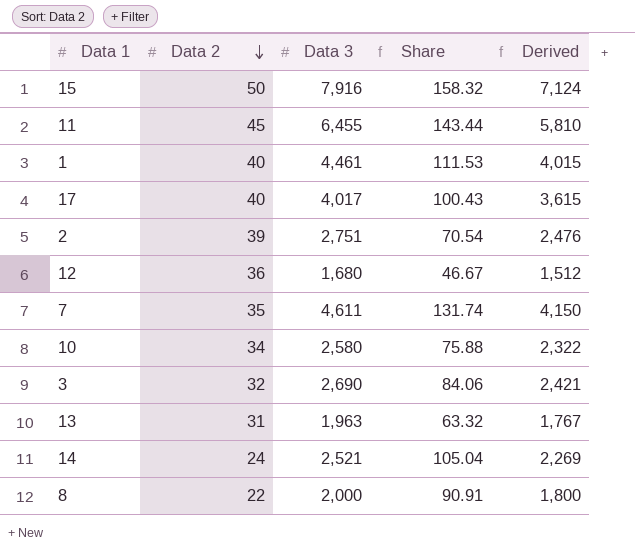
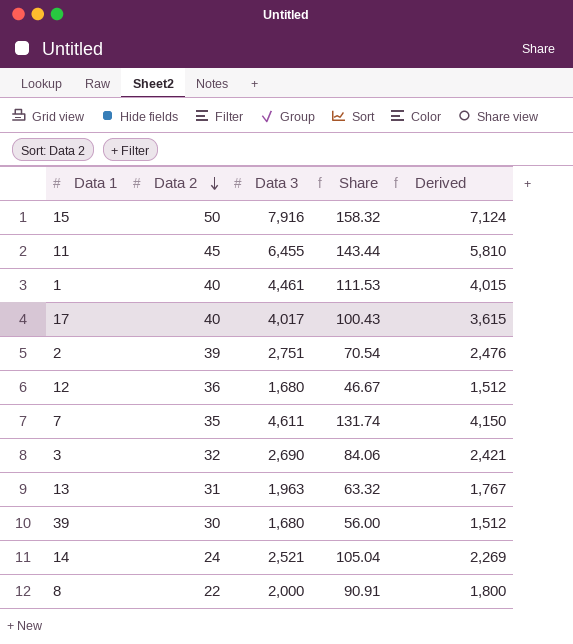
row 10: 34 | 2,580 | 75.88 | 2,322 -> none
row 39: none -> 30 | 1,680 | 56.00 | 1,512

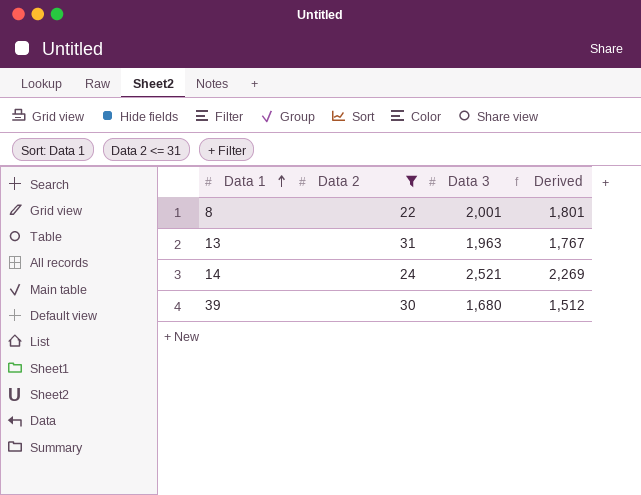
filter: none -> Data 2 <= 31
row order: Data 2 descending -> Data 1 ascending
column Share | formula: [Data 3] / [Data 2] -> none
8 | Data 3: 2,000 -> 2,001
8 | Derived: 1,800 -> 1,801

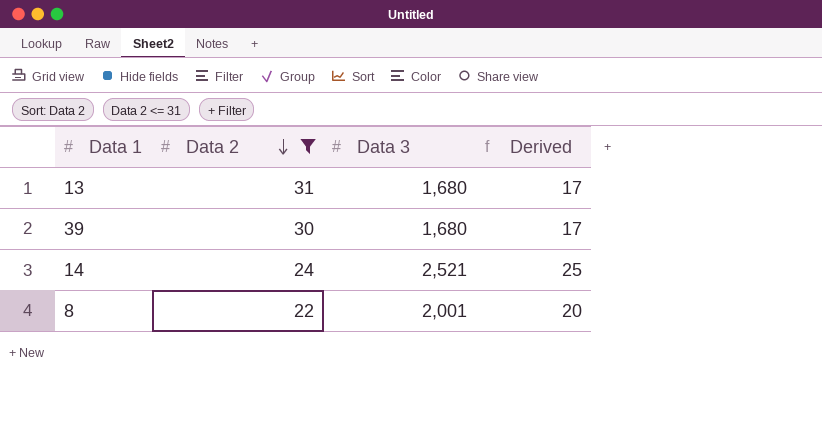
row order: Data 1 ascending -> Data 2 descending
column Derived | formula: [Data 3] * 0.9 -> [Data 3] * 0.01
13 | Data 3: 1,963 -> 1,680

